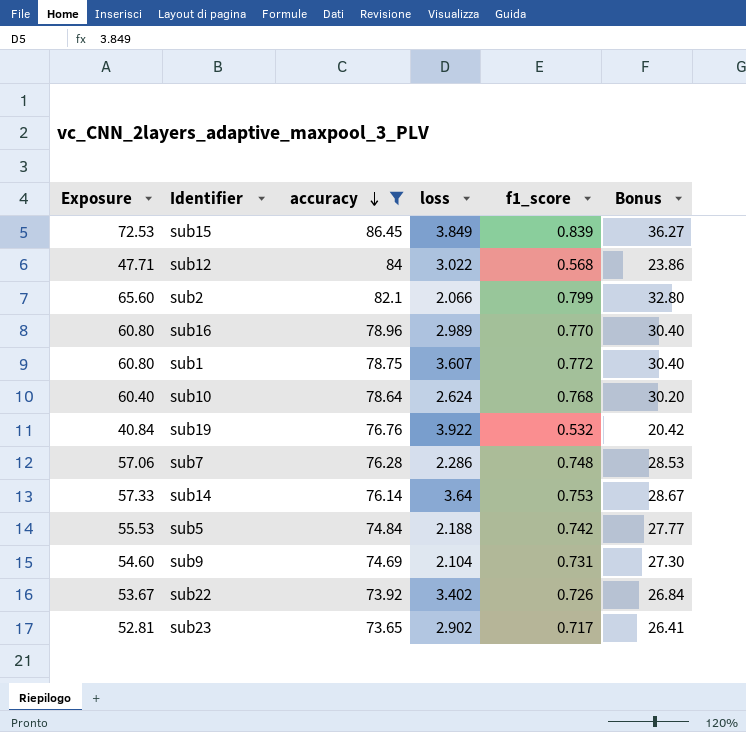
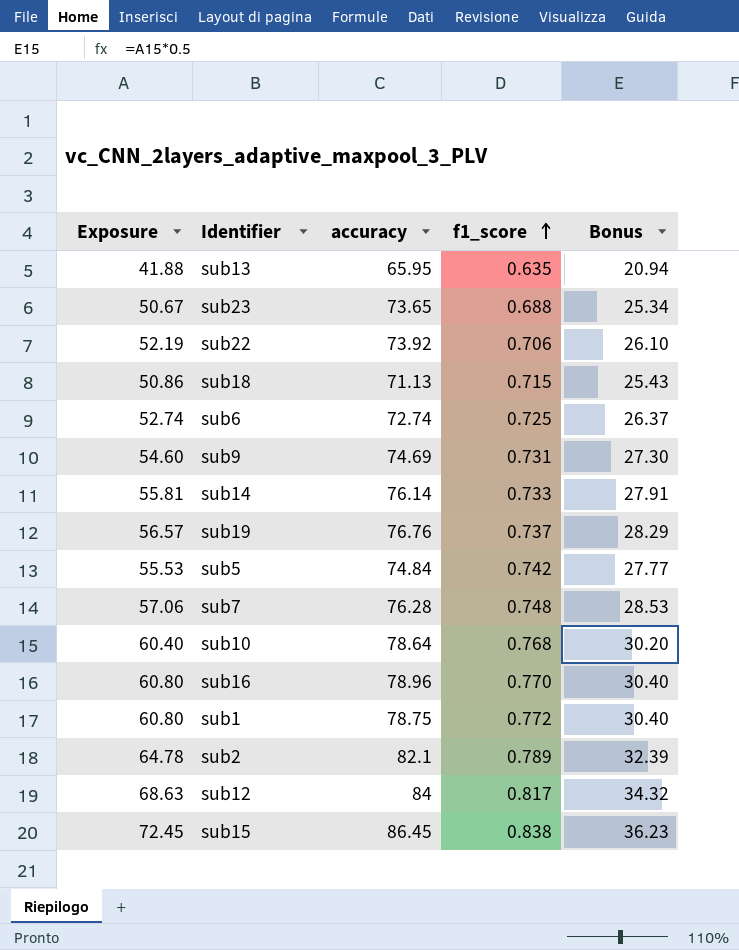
filter: accuracy >= 73.65 -> none
row order: accuracy descending -> f1_score ascending
column loss | position: 4 -> none
sub23 | Exposure: 52.81 -> 50.67
sub23 | f1_score: 0.717 -> 0.688
sub23 | Bonus: 26.41 -> 25.34
sub22 | Exposure: 53.67 -> 52.19
sub22 | f1_score: 0.726 -> 0.706
sub22 | Bonus: 26.84 -> 26.10
sub14 | Exposure: 57.33 -> 55.81
sub14 | f1_score: 0.753 -> 0.733
sub14 | Bonus: 28.67 -> 27.91
sub19 | Exposure: 40.84 -> 56.57
sub19 | f1_score: 0.532 -> 0.737
sub19 | Bonus: 20.42 -> 28.29
sub2 | Exposure: 65.60 -> 64.78
sub2 | f1_score: 0.799 -> 0.789
sub2 | Bonus: 32.80 -> 32.39
sub12 | Exposure: 47.71 -> 68.63
sub12 | f1_score: 0.568 -> 0.817
sub12 | Bonus: 23.86 -> 34.32
sub15 | Exposure: 72.53 -> 72.45
sub15 | f1_score: 0.839 -> 0.838
sub15 | Bonus: 36.27 -> 36.23

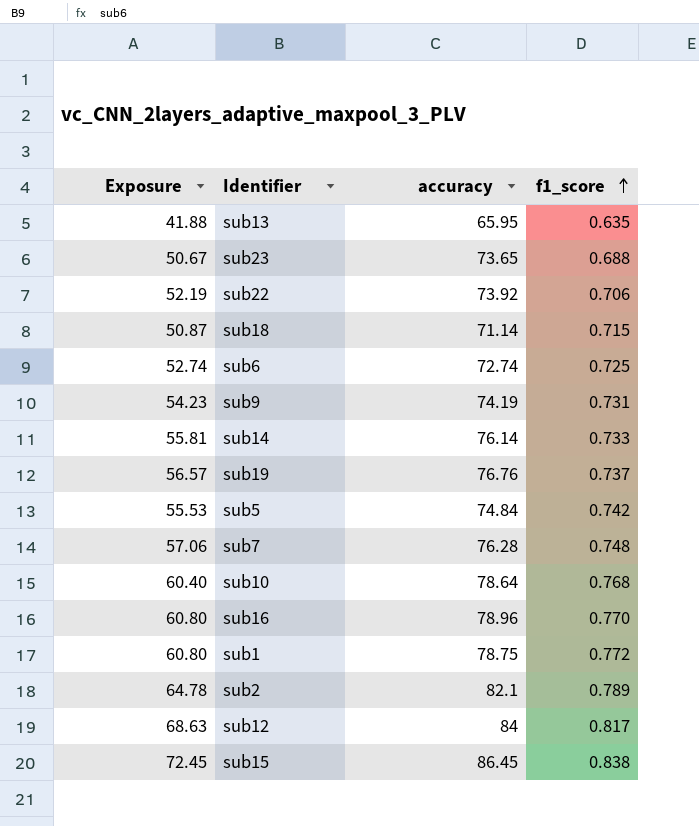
column Bonus | formula: [Exposure] * 0.5 -> none
sub18 | Exposure: 50.86 -> 50.87
sub18 | accuracy: 71.13 -> 71.14
sub9 | Exposure: 54.60 -> 54.23
sub9 | accuracy: 74.69 -> 74.19

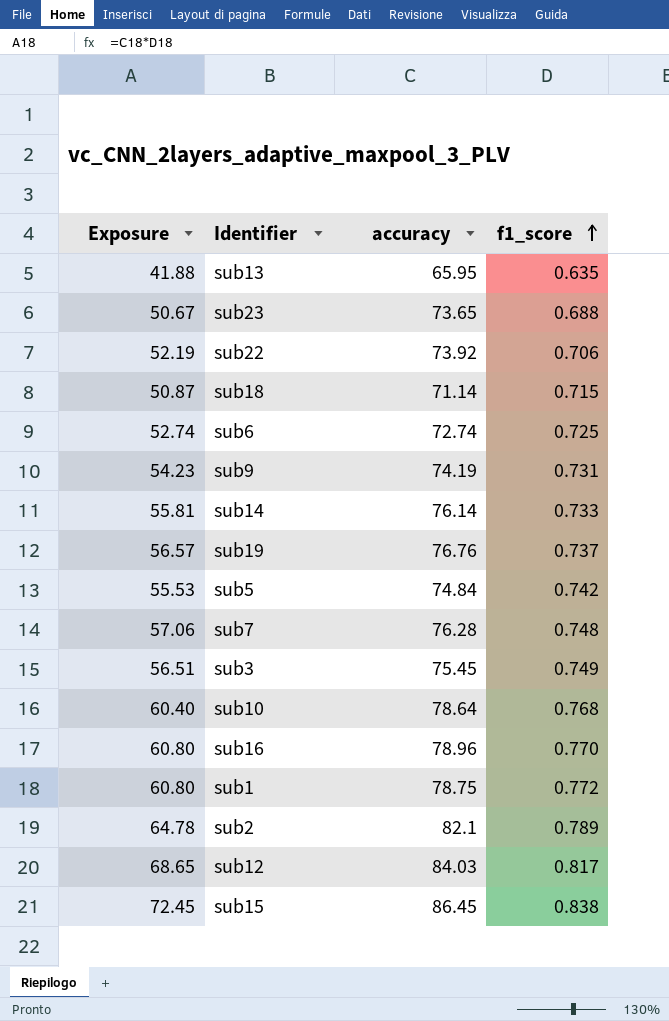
row sub3: none -> 56.51 | 75.45 | 0.749
sub12 | Exposure: 68.63 -> 68.65
sub12 | accuracy: 84 -> 84.03

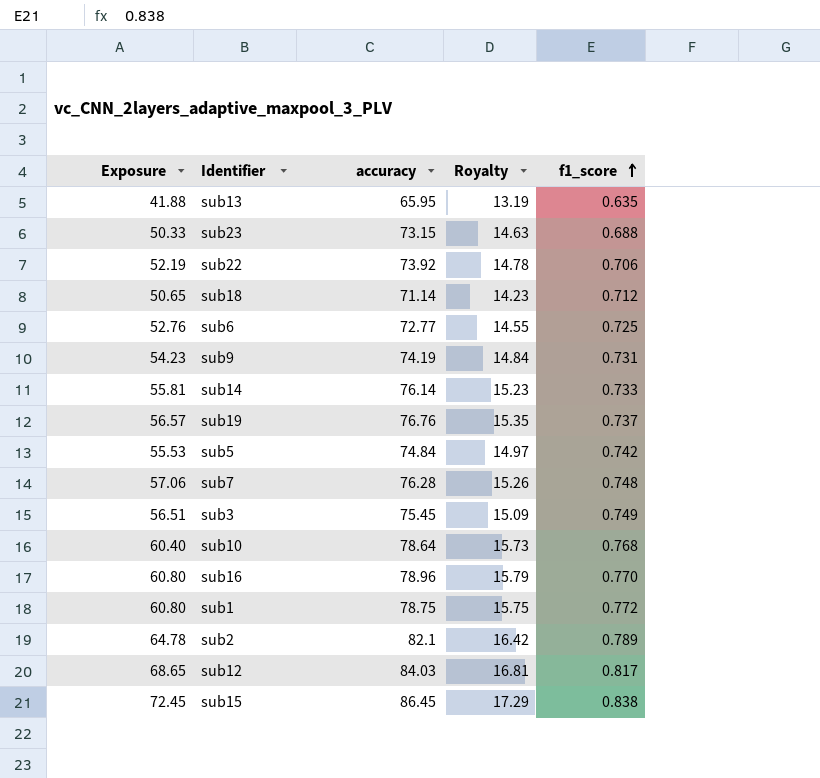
column Royalty | formula: none -> [accuracy] * 0.2
sub23 | Exposure: 50.67 -> 50.33
sub23 | accuracy: 73.65 -> 73.15
sub18 | Exposure: 50.87 -> 50.65
sub18 | f1_score: 0.715 -> 0.712
sub6 | Exposure: 52.74 -> 52.76
sub6 | accuracy: 72.74 -> 72.77

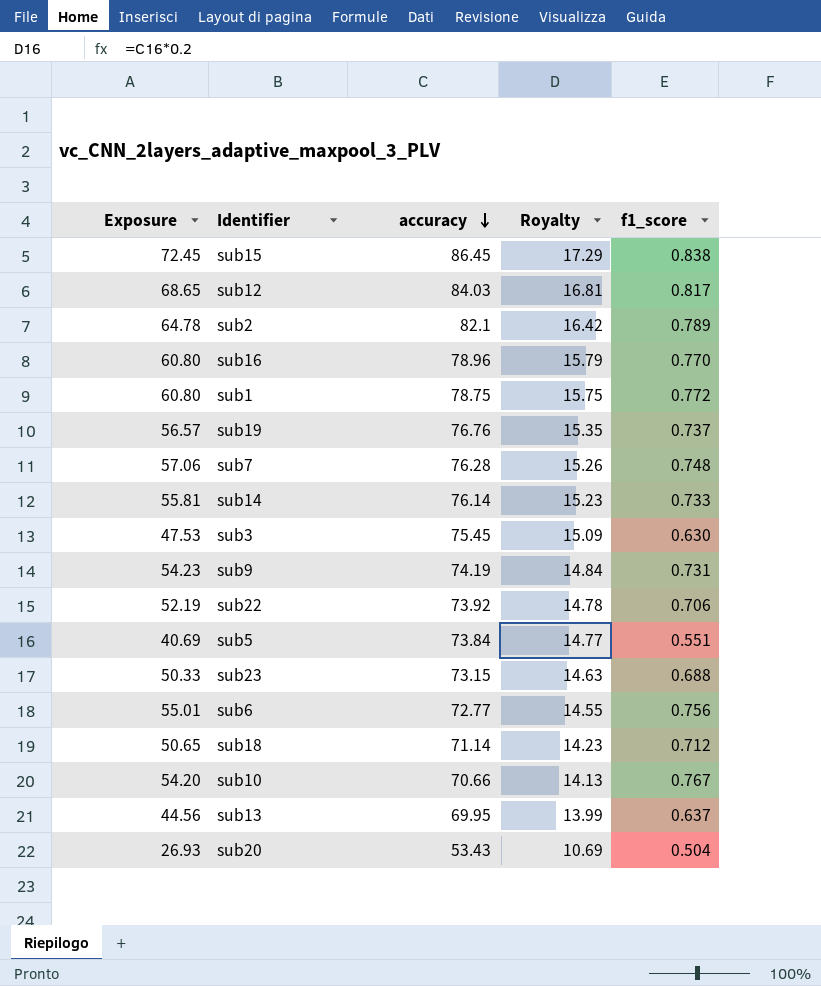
row order: f1_score ascending -> accuracy descending
sub3 | Exposure: 56.51 -> 47.53
sub3 | f1_score: 0.749 -> 0.630
sub5 | Exposure: 55.53 -> 40.69
sub5 | accuracy: 74.84 -> 73.84
sub5 | Royalty: 14.97 -> 14.77
sub5 | f1_score: 0.742 -> 0.551
sub6 | Exposure: 52.76 -> 55.01
sub6 | f1_score: 0.725 -> 0.756
sub10 | Exposure: 60.40 -> 54.20
sub10 | accuracy: 78.64 -> 70.66
sub10 | Royalty: 15.73 -> 14.13
sub10 | f1_score: 0.768 -> 0.767
sub13 | Exposure: 41.88 -> 44.56
sub13 | accuracy: 65.95 -> 69.95
sub13 | Royalty: 13.19 -> 13.99
sub13 | f1_score: 0.635 -> 0.637
row sub20: none -> 26.93 | 53.43 | 10.69 | 0.504

